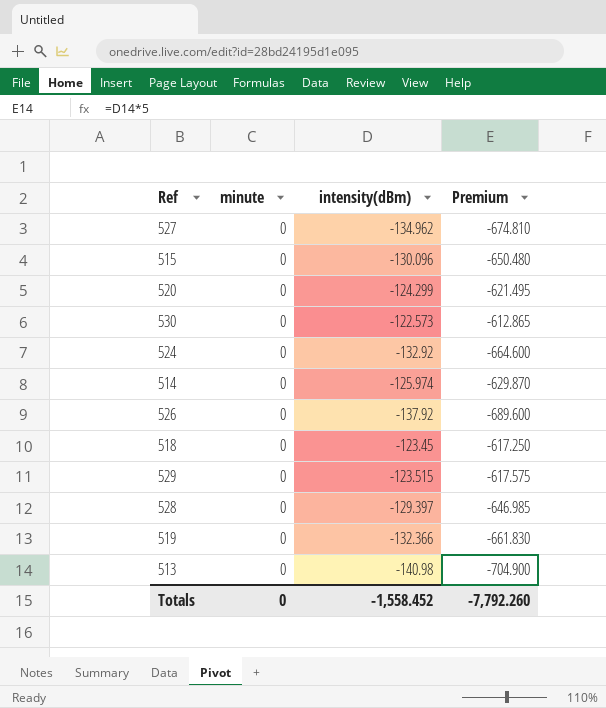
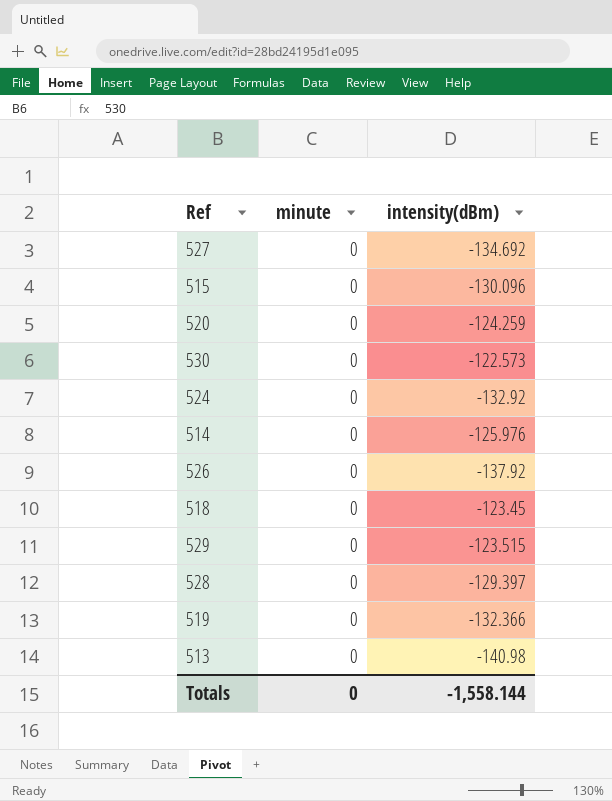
column Premium | formula: [intensity(dBm)] * 5 -> none
527 | intensity(dBm): -134.962 -> -134.692
520 | intensity(dBm): -124.299 -> -124.259
514 | intensity(dBm): -125.974 -> -125.976
Totals | intensity(dBm): -1,558.452 -> -1,558.144

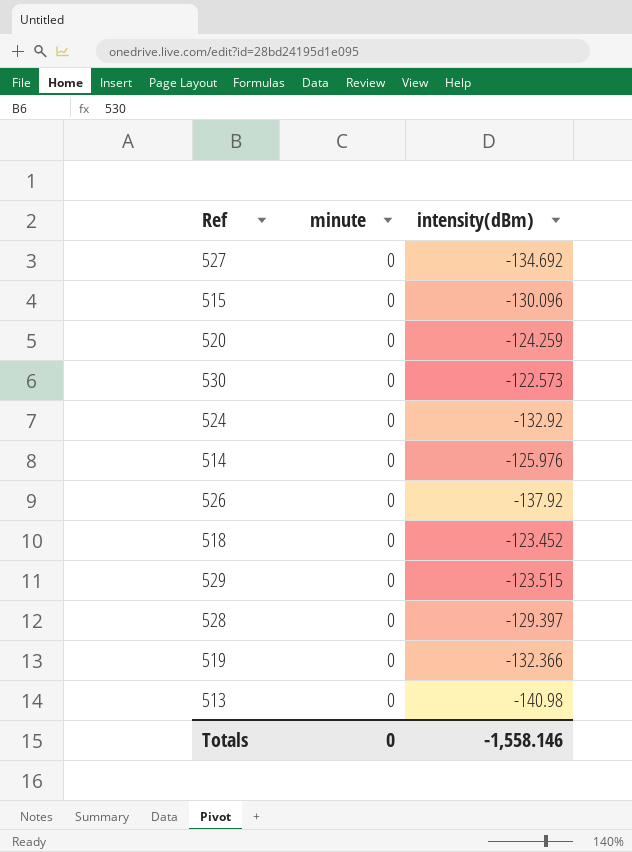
518 | intensity(dBm): -123.45 -> -123.452
Totals | intensity(dBm): -1,558.144 -> -1,558.146

